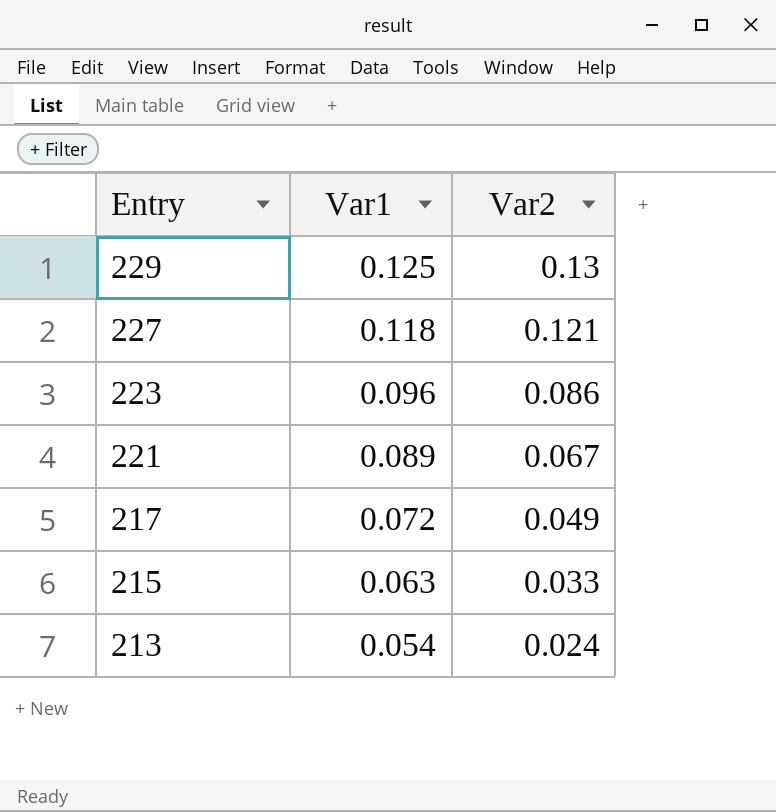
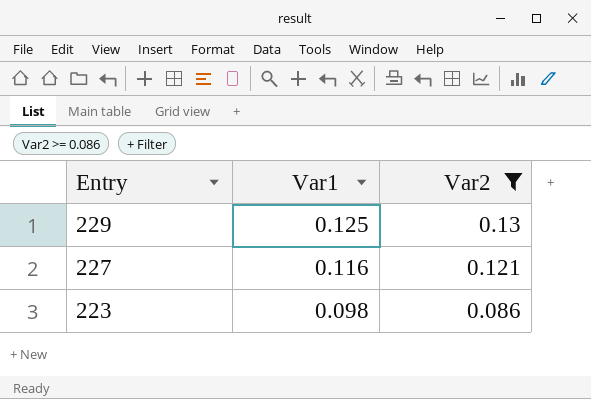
filter: none -> Var2 >= 0.086
227 | Var1: 0.118 -> 0.116
223 | Var1: 0.096 -> 0.098

